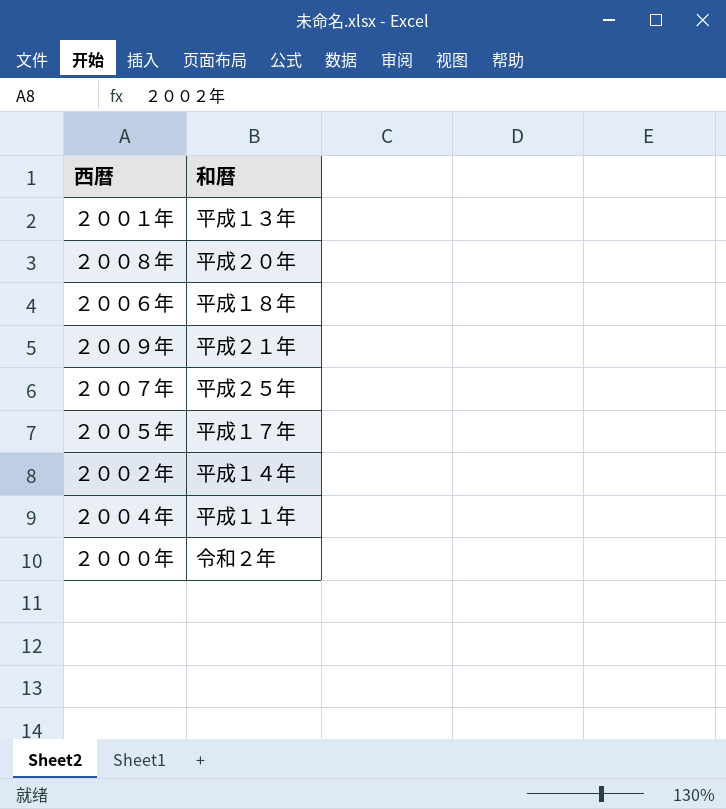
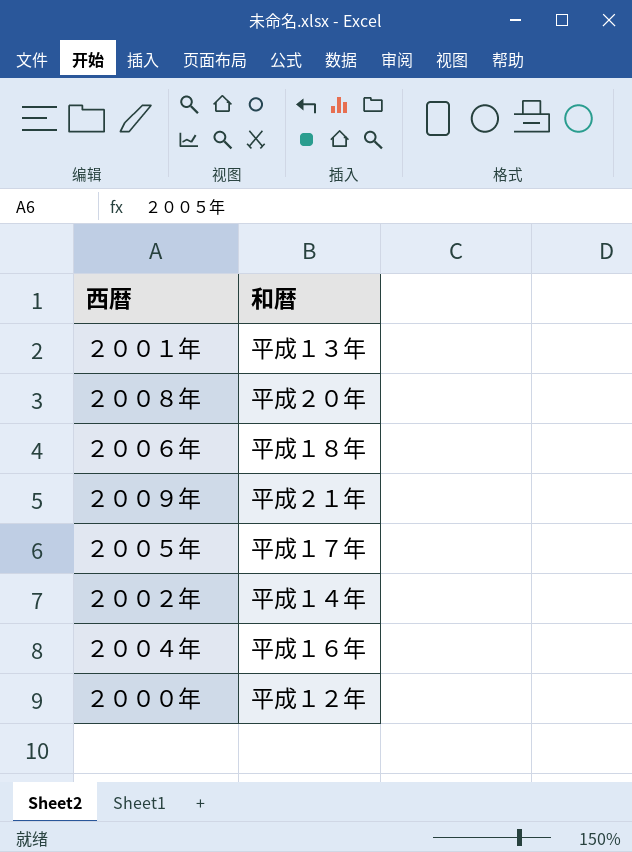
row ２００７年: 平成２５年 -> none
２００４年 | 和暦: 平成１１年 -> 平成１６年
２０００年 | 和暦: 令和２年 -> 平成１２年

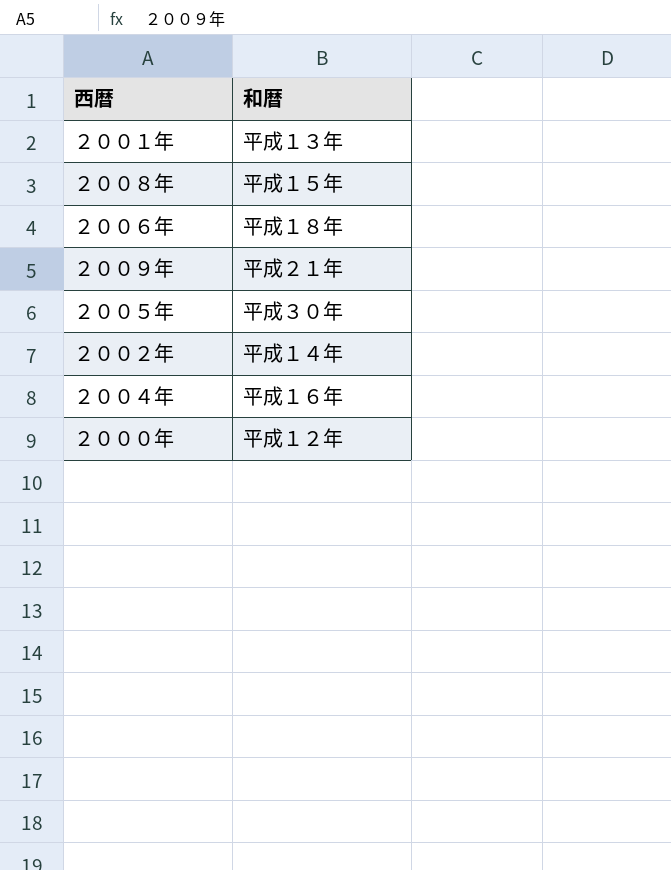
２００８年 | 和暦: 平成２０年 -> 平成１５年
２００５年 | 和暦: 平成１７年 -> 平成３０年

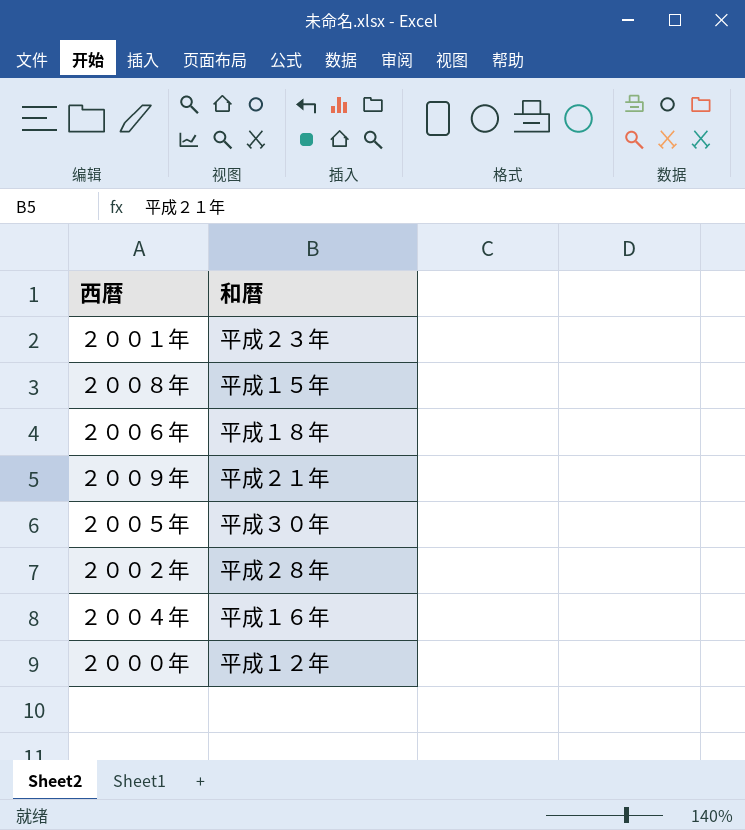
２００１年 | 和暦: 平成１３年 -> 平成２３年
２００２年 | 和暦: 平成１４年 -> 平成２８年

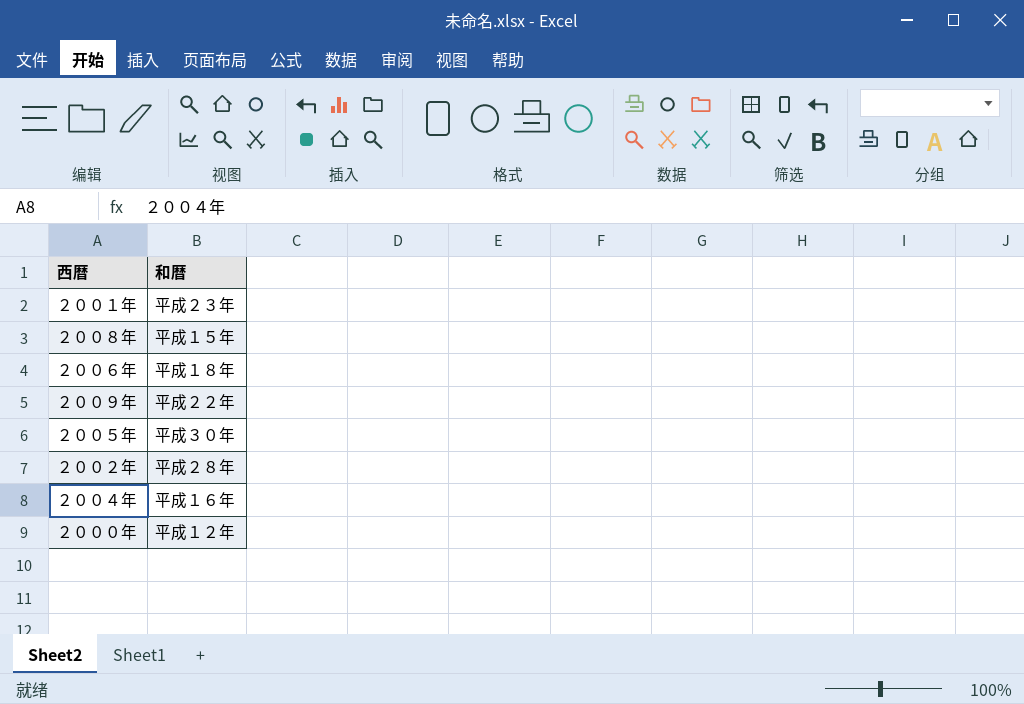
２００９年 | 和暦: 平成２１年 -> 平成２２年

